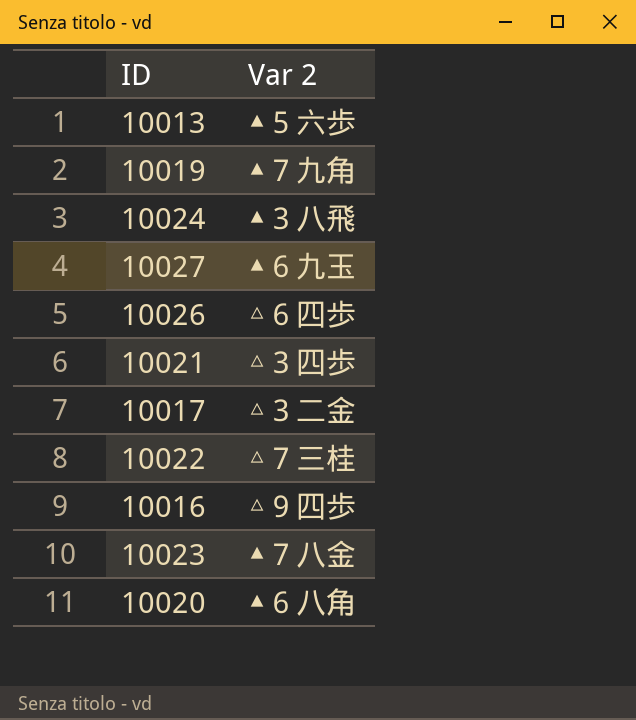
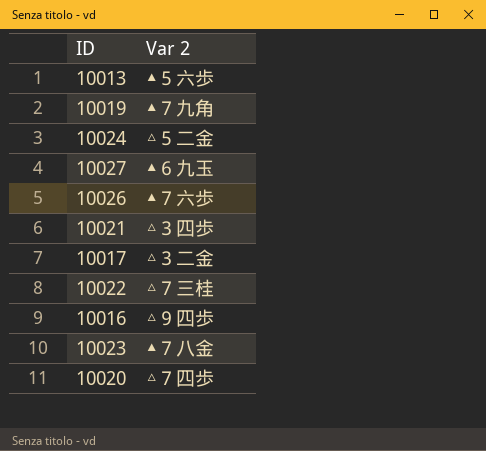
10024 | Var 2: ▲３八飛 -> △５二金
10026 | Var 2: △６四歩 -> ▲７六歩
10020 | Var 2: ▲６八角 -> △７四歩

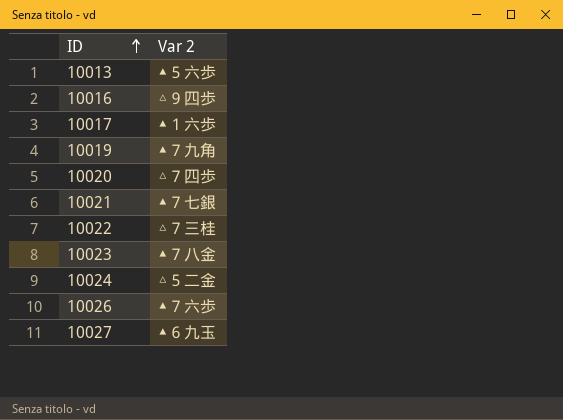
row order: none -> ID ascending
10017 | Var 2: △３二金 -> ▲１六歩
10021 | Var 2: △３四歩 -> ▲７七銀

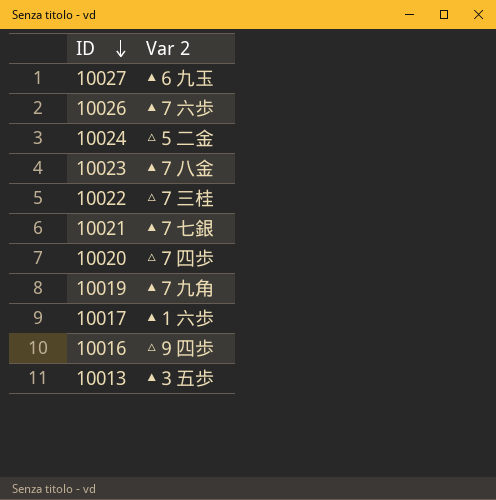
row order: ID ascending -> ID descending
10013 | Var 2: ▲５六歩 -> ▲３五歩

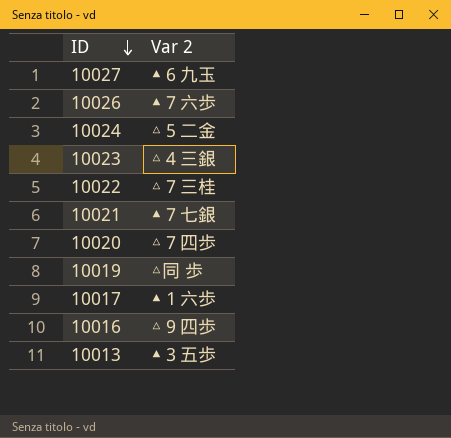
10023 | Var 2: ▲７八金 -> △４三銀
10019 | Var 2: ▲７九角 -> △同 歩

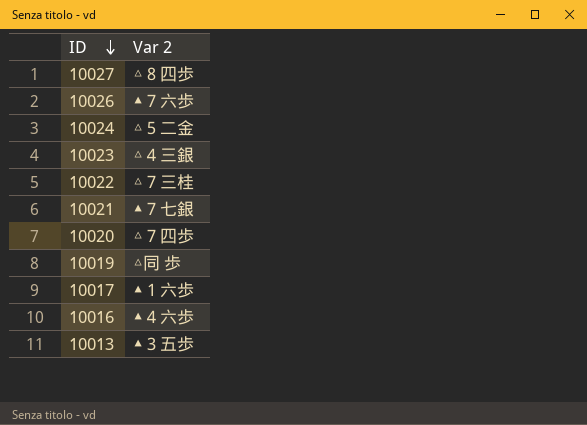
10027 | Var 2: ▲６九玉 -> △８四歩
10016 | Var 2: △９四歩 -> ▲４六歩

